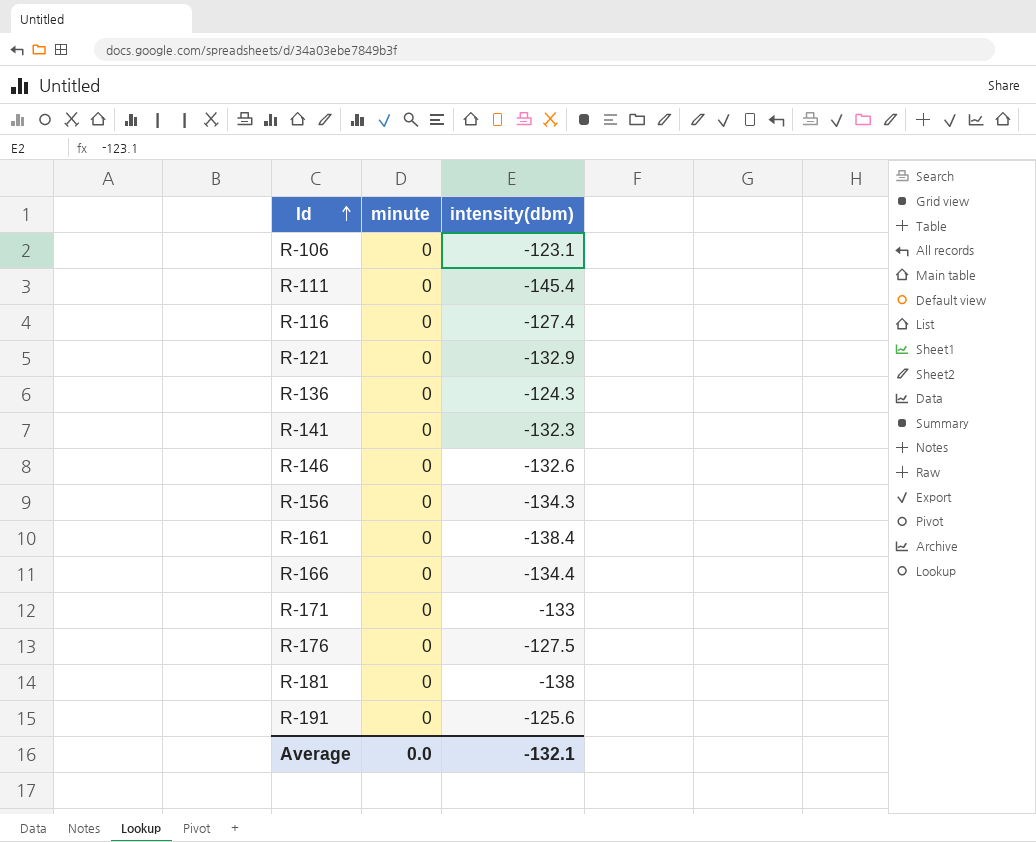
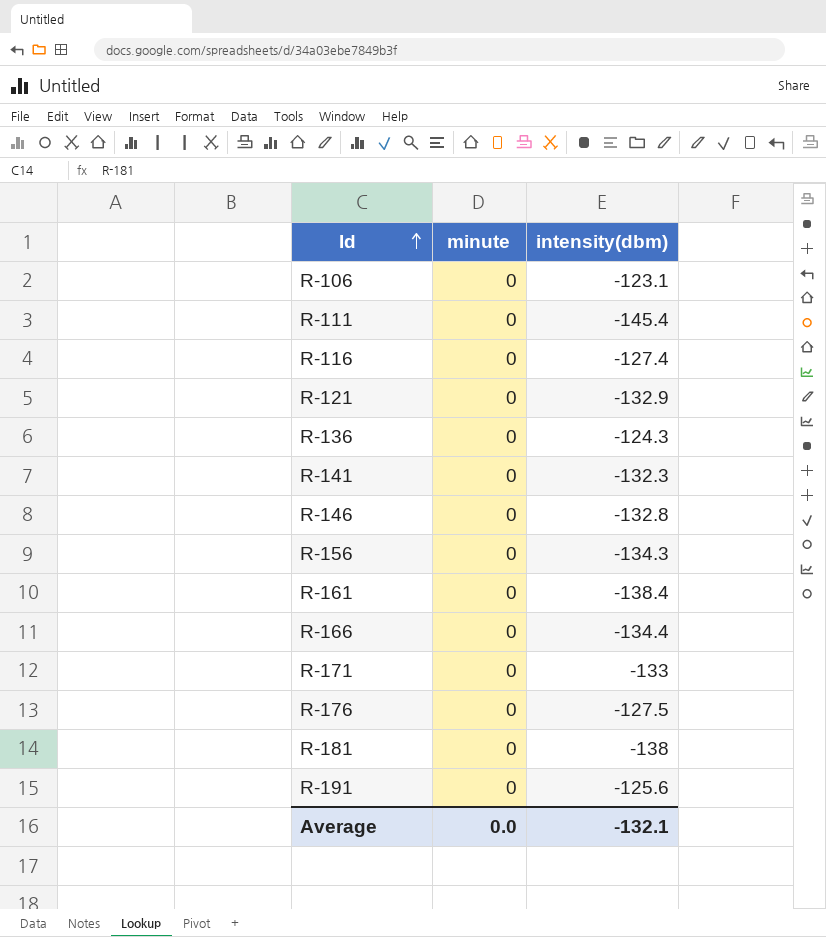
R-146 | intensity(dbm): -132.6 -> -132.8

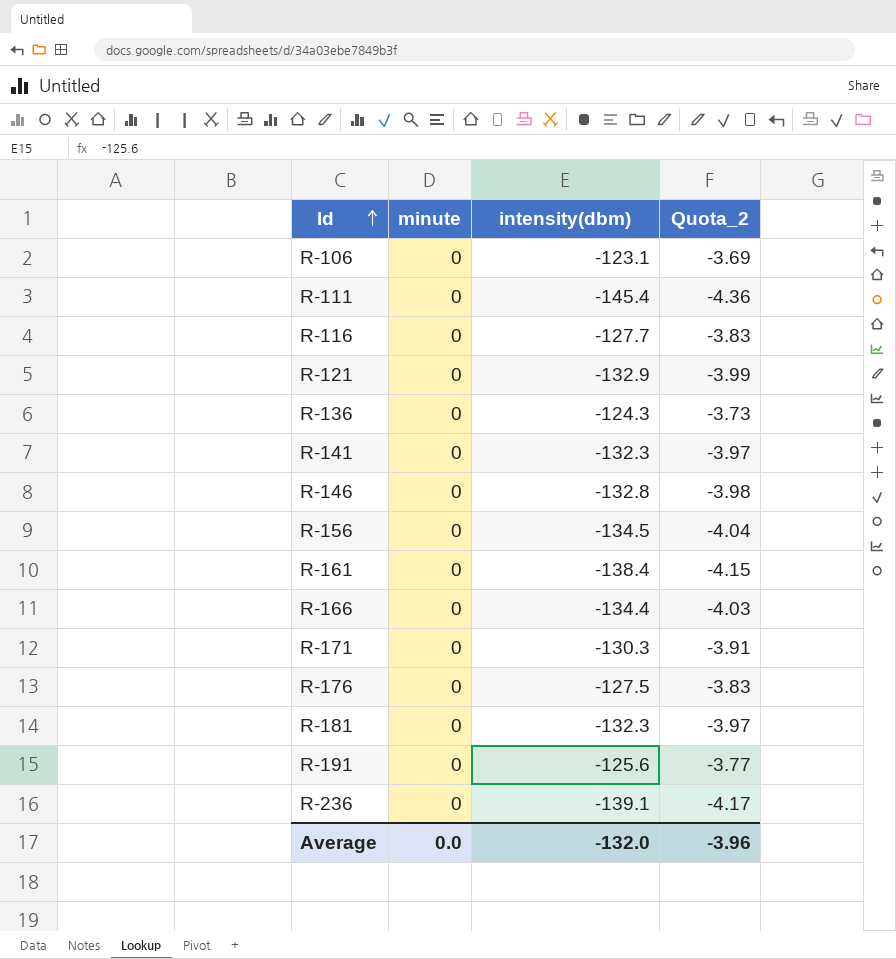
column Quota_2 | formula: none -> [intensity(dbm)] * 0.03
R-116 | intensity(dbm): -127.4 -> -127.7
R-156 | intensity(dbm): -134.3 -> -134.5
R-171 | intensity(dbm): -133 -> -130.3
R-181 | intensity(dbm): -138 -> -132.3
row R-236: none -> 0 | -139.1 | -4.17
Average | intensity(dbm): -132.1 -> -132.0

